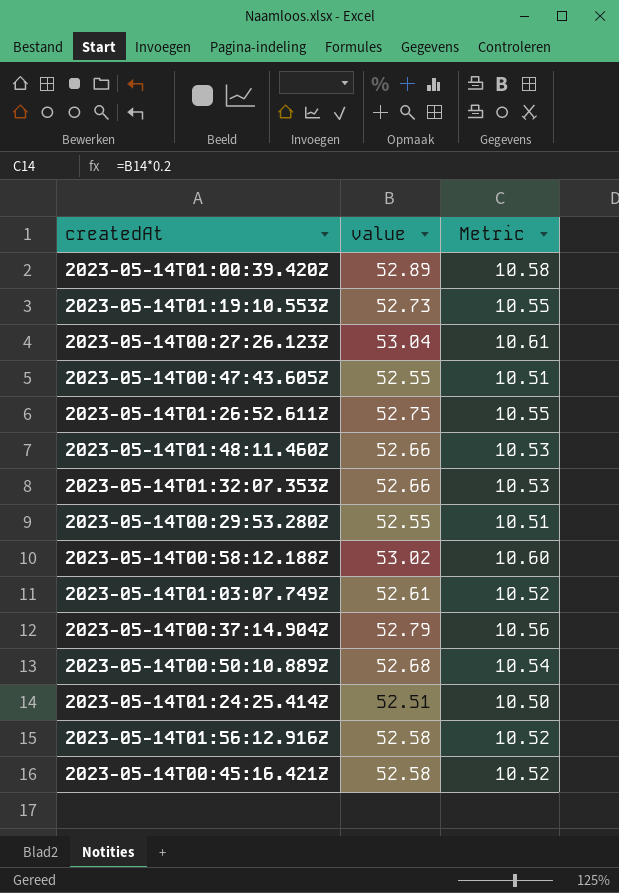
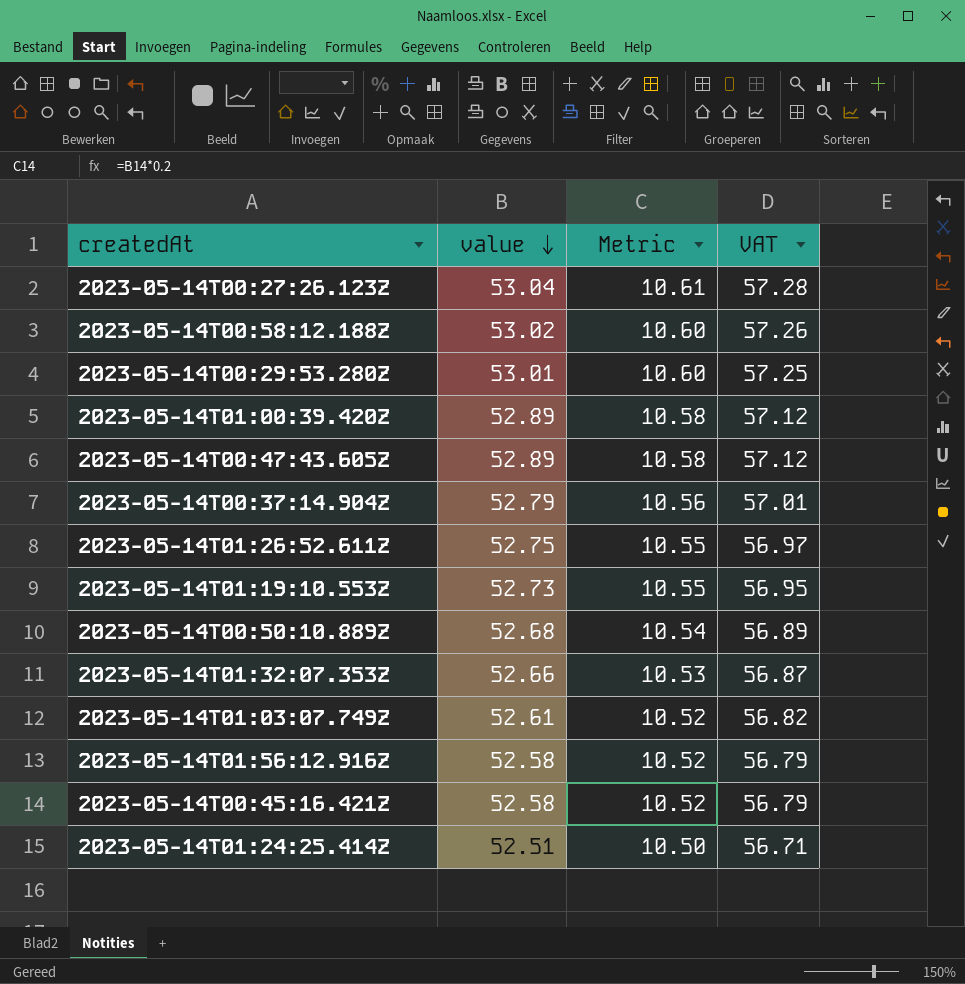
row order: none -> value descending
column VAT | formula: none -> [value] * 1.08
row 2023-05-14T01:48:11.460Z: 52.66 | 10.53 -> none
2023-05-14T00:29:53.280Z | value: 52.55 -> 53.01
2023-05-14T00:29:53.280Z | Metric: 10.51 -> 10.60
2023-05-14T00:47:43.605Z | value: 52.55 -> 52.89
2023-05-14T00:47:43.605Z | Metric: 10.51 -> 10.58

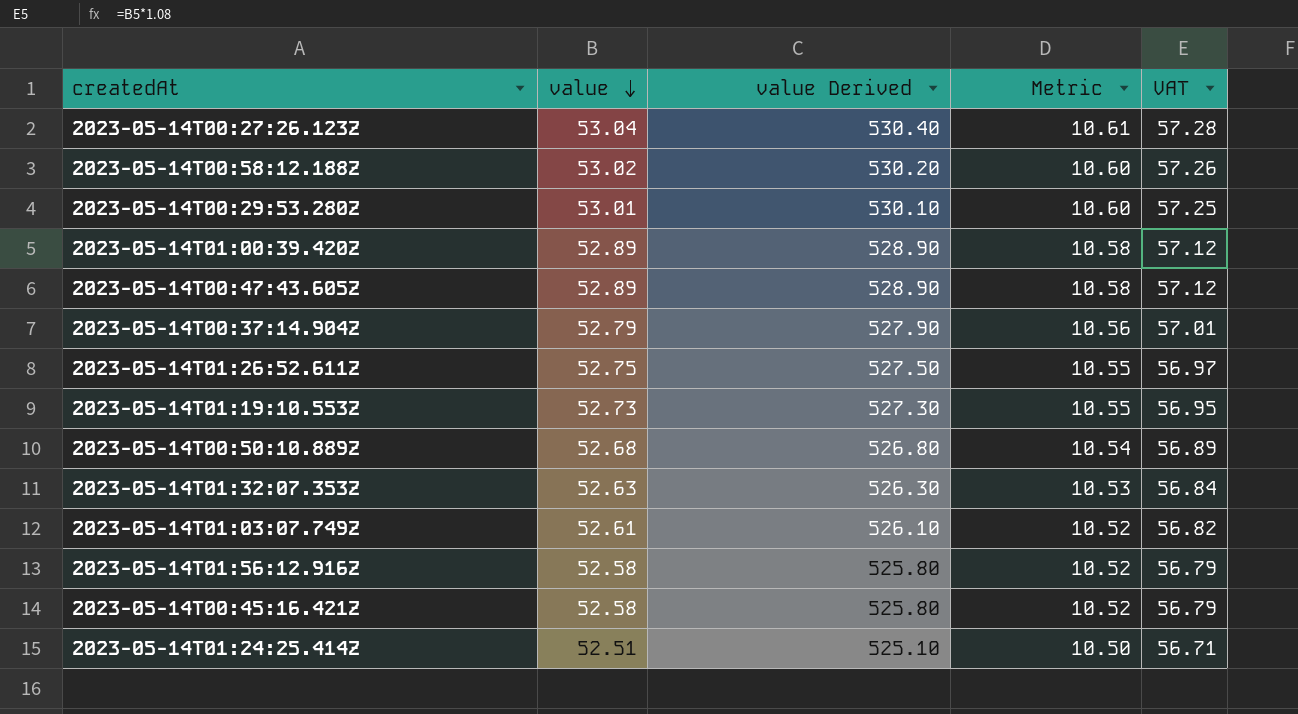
column value Derived | formula: none -> [value] * 10
2023-05-14T01:32:07.353Z | value: 52.66 -> 52.63
2023-05-14T01:32:07.353Z | VAT: 56.87 -> 56.84

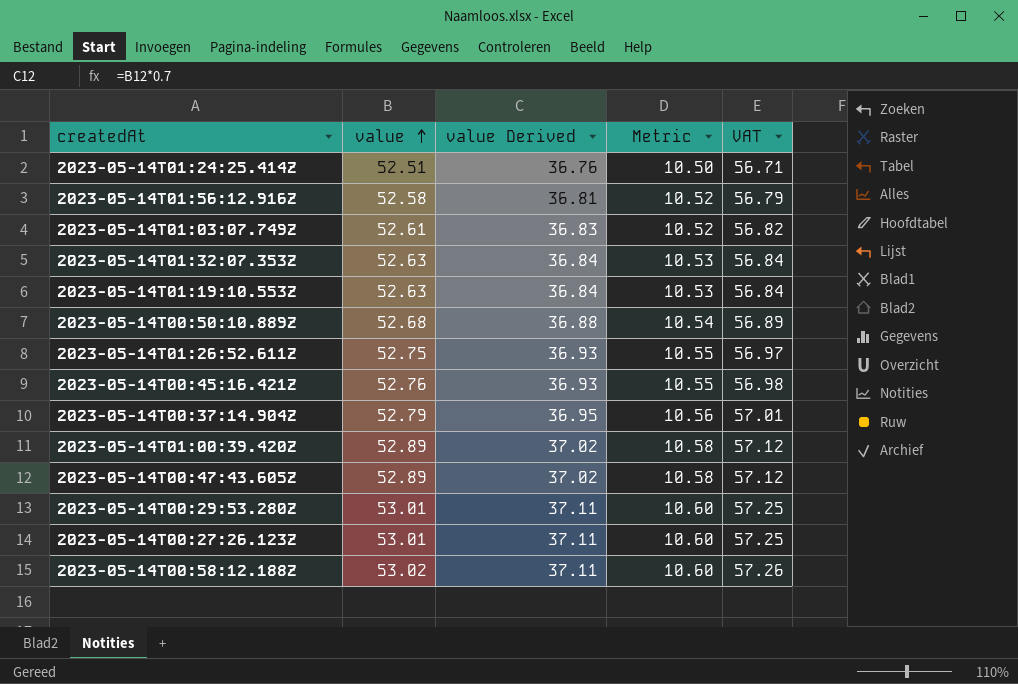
row order: value descending -> value ascending
column value Derived | formula: [value] * 10 -> [value] * 0.7
2023-05-14T01:19:10.553Z | value: 52.73 -> 52.63
2023-05-14T01:19:10.553Z | Metric: 10.55 -> 10.53
2023-05-14T01:19:10.553Z | VAT: 56.95 -> 56.84
2023-05-14T00:45:16.421Z | value: 52.58 -> 52.76
2023-05-14T00:45:16.421Z | Metric: 10.52 -> 10.55
2023-05-14T00:45:16.421Z | VAT: 56.79 -> 56.98
2023-05-14T00:27:26.123Z | value: 53.04 -> 53.01
2023-05-14T00:27:26.123Z | Metric: 10.61 -> 10.60
2023-05-14T00:27:26.123Z | VAT: 57.28 -> 57.25

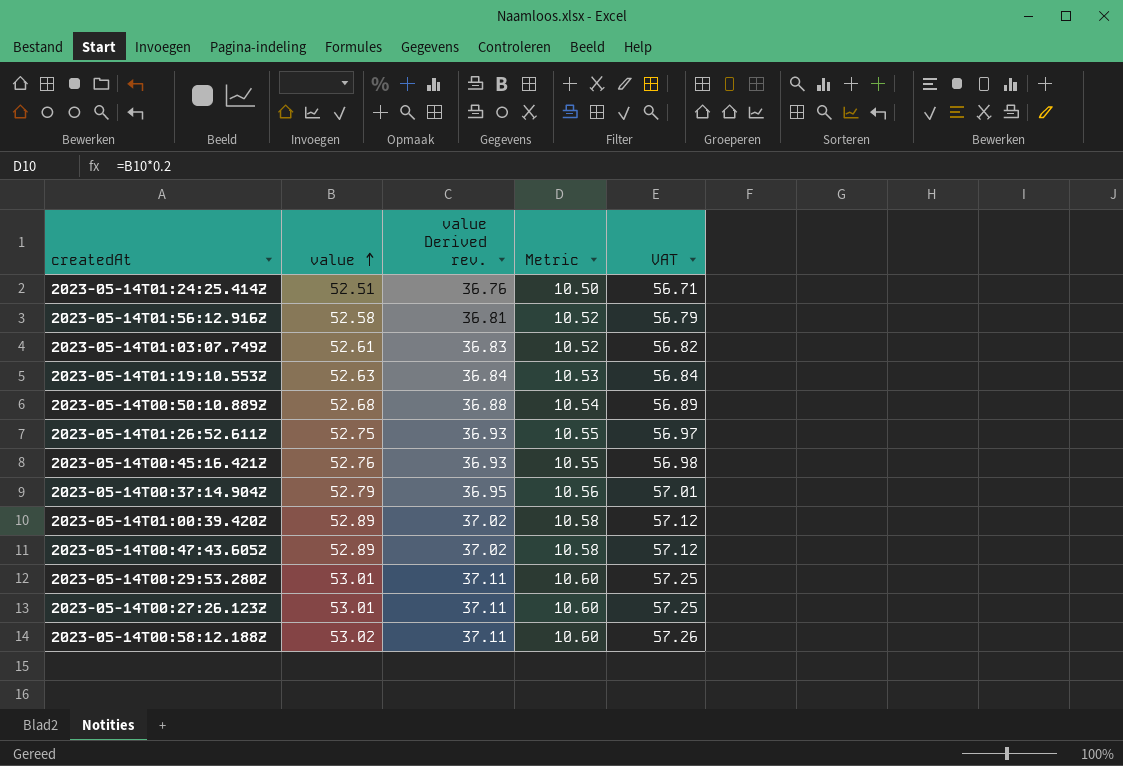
column name: value Derived -> value Derived rev.
row 2023-05-14T01:32:07.353Z: 52.63 | 36.84 | 10.53 | 56.84 -> none

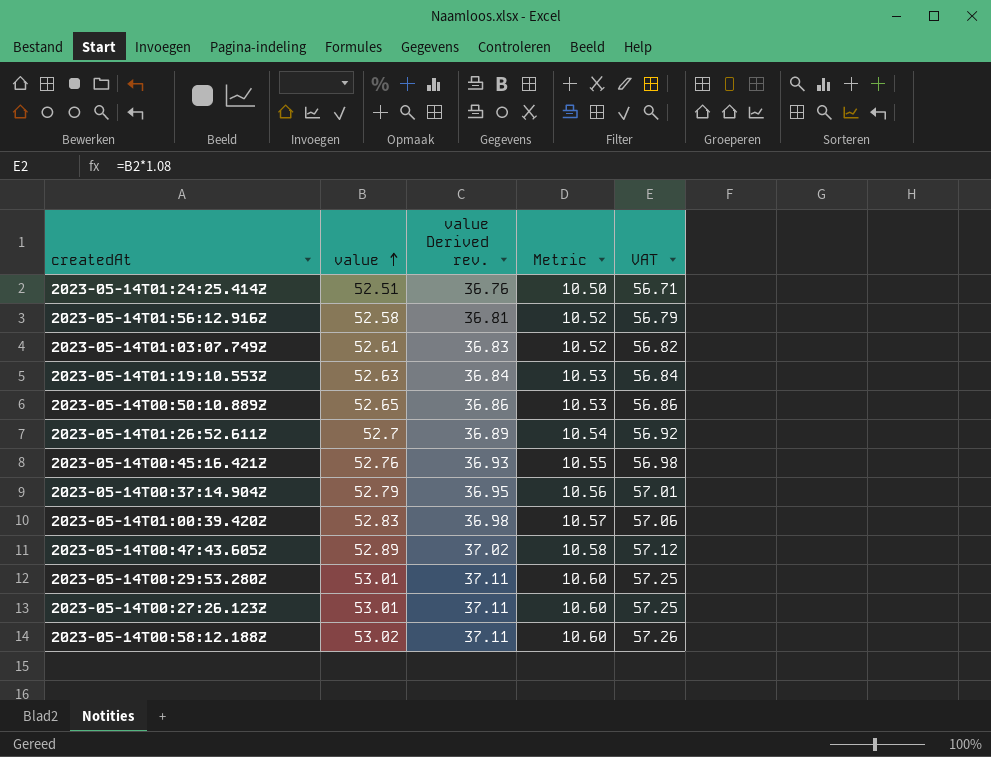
2023-05-14T00:50:10.889Z | value: 52.68 -> 52.65
2023-05-14T00:50:10.889Z | value Derived rev.: 36.88 -> 36.86
2023-05-14T00:50:10.889Z | Metric: 10.54 -> 10.53
2023-05-14T00:50:10.889Z | VAT: 56.89 -> 56.86
2023-05-14T01:26:52.611Z | value: 52.75 -> 52.7
2023-05-14T01:26:52.611Z | value Derived rev.: 36.93 -> 36.89
2023-05-14T01:26:52.611Z | Metric: 10.55 -> 10.54
2023-05-14T01:26:52.611Z | VAT: 56.97 -> 56.92
2023-05-14T01:00:39.420Z | value: 52.89 -> 52.83
2023-05-14T01:00:39.420Z | value Derived rev.: 37.02 -> 36.98
2023-05-14T01:00:39.420Z | Metric: 10.58 -> 10.57
2023-05-14T01:00:39.420Z | VAT: 57.12 -> 57.06

